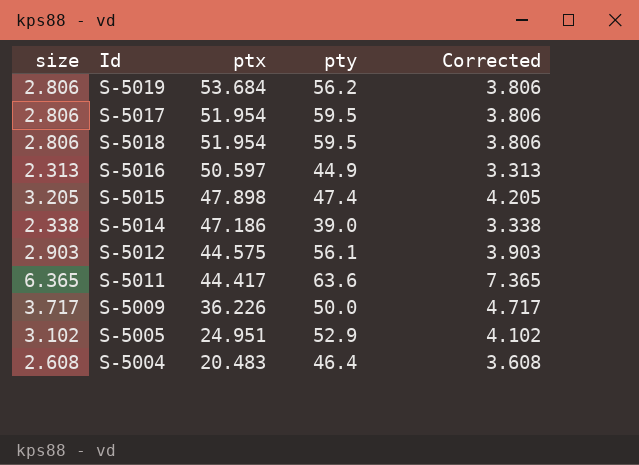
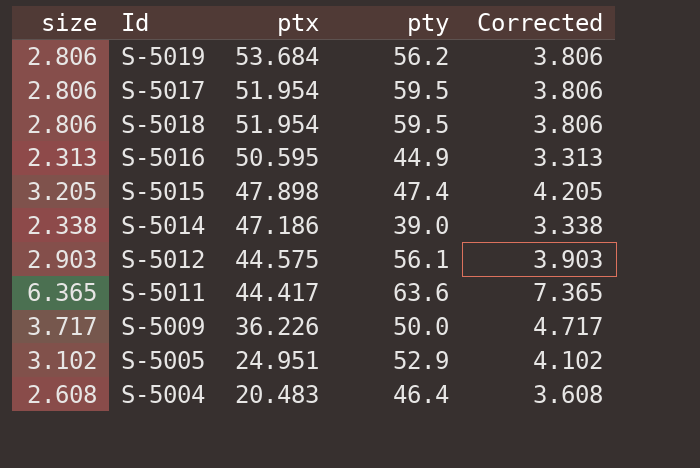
S-5016 | ptx: 50.597 -> 50.595

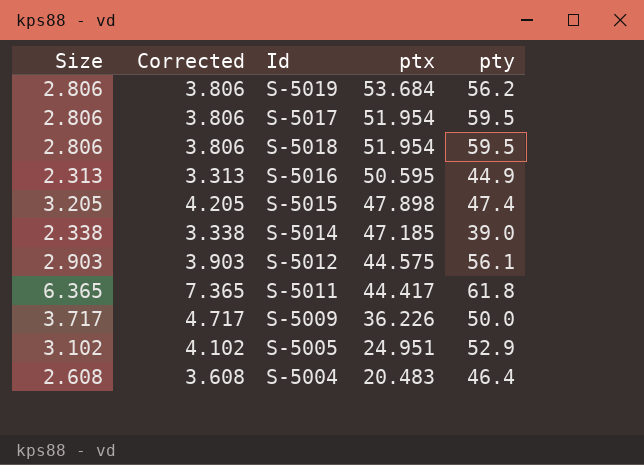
column name: size -> Size
column Corrected | position: 5 -> 2
S-5014 | ptx: 47.186 -> 47.185
S-5011 | pty: 63.6 -> 61.8

